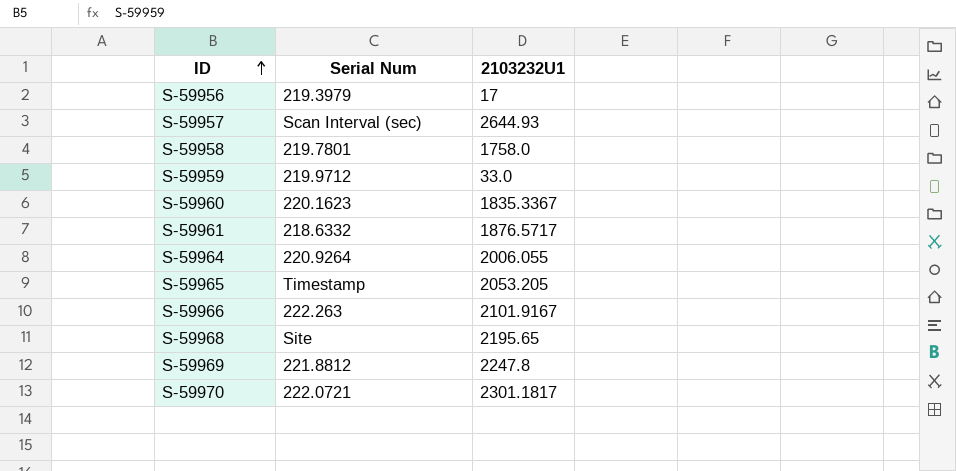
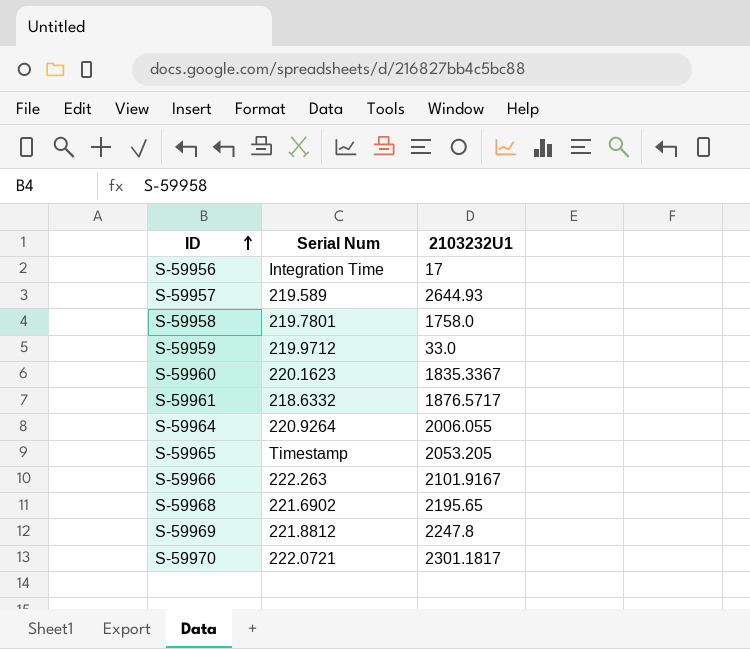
S-59956 | Serial Num: 219.3979 -> Integration Time
S-59957 | Serial Num: Scan Interval (sec) -> 219.589
S-59968 | Serial Num: Site -> 221.6902

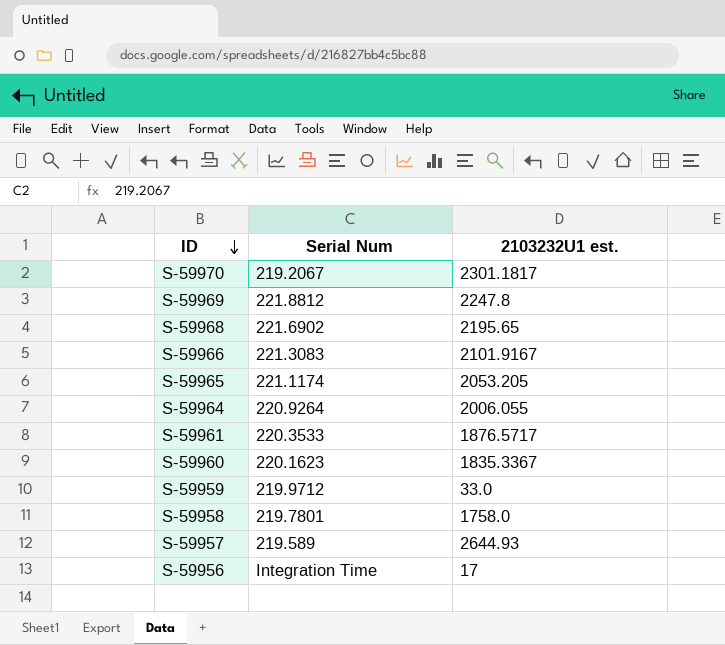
row order: ID ascending -> ID descending
column name: 2103232U1 -> 2103232U1 est.
S-59970 | Serial Num: 222.0721 -> 219.2067
S-59966 | Serial Num: 222.263 -> 221.3083
S-59965 | Serial Num: Timestamp -> 221.1174
S-59961 | Serial Num: 218.6332 -> 220.3533

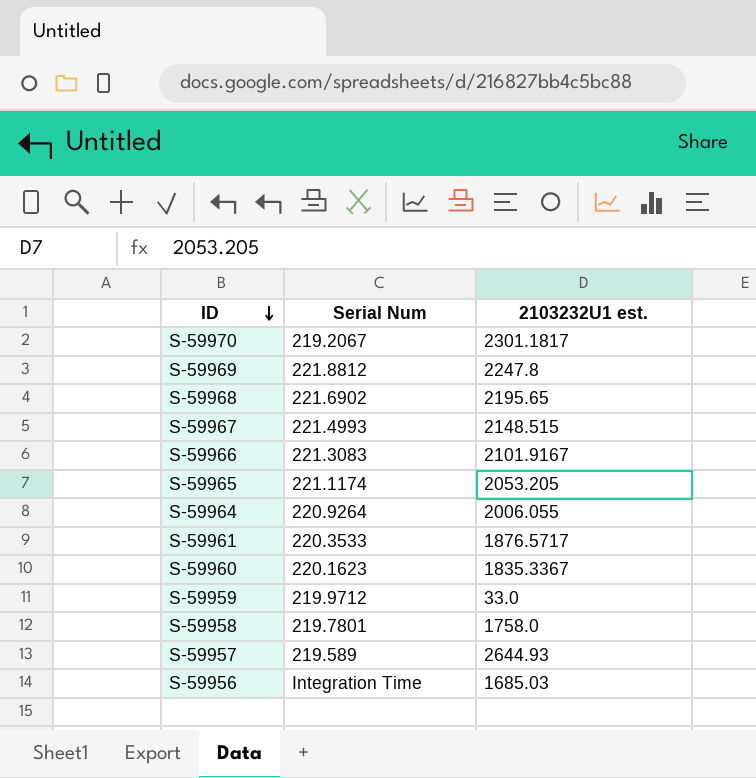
row S-59967: none -> 221.4993 | 2148.515
S-59956 | 2103232U1 est.: 17 -> 1685.03

